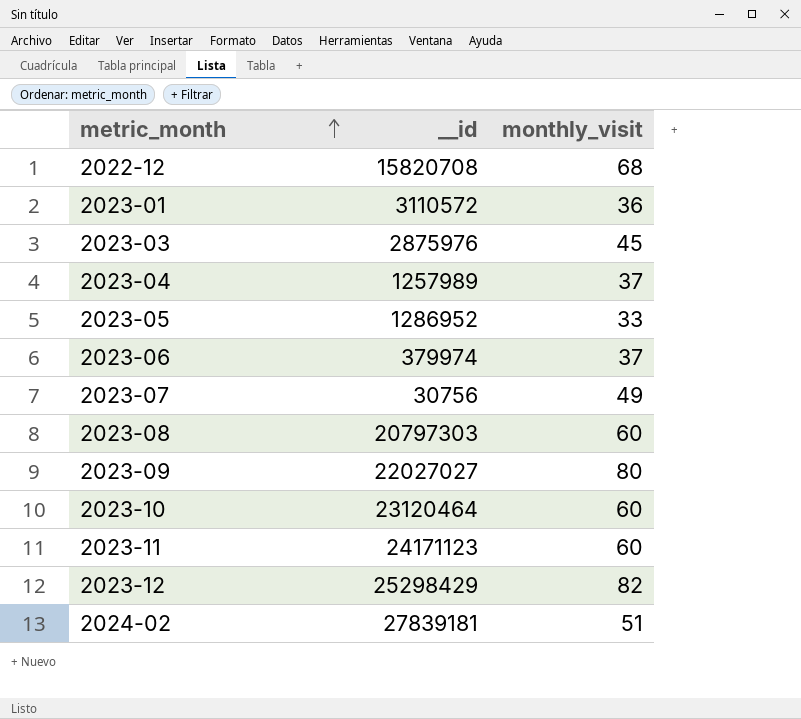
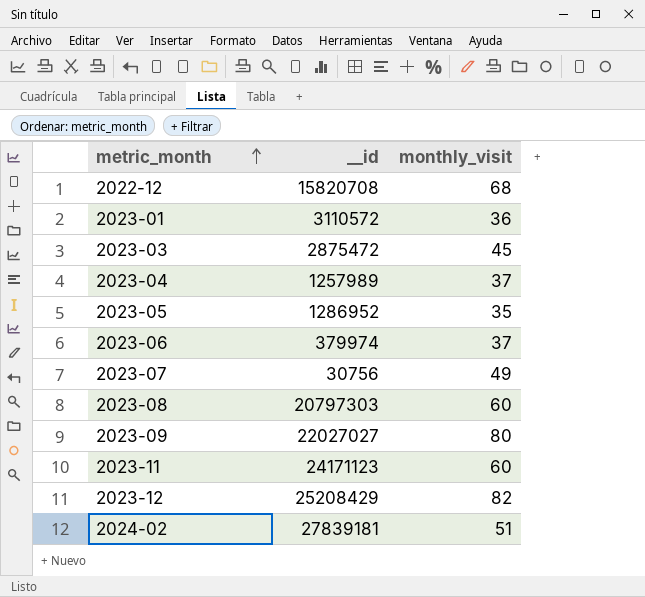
row 2023-10: 23120464 | 60 -> none
2023-03 | __id: 2875976 -> 2875472
2023-05 | monthly_visit: 33 -> 35
2023-12 | __id: 25298429 -> 25208429

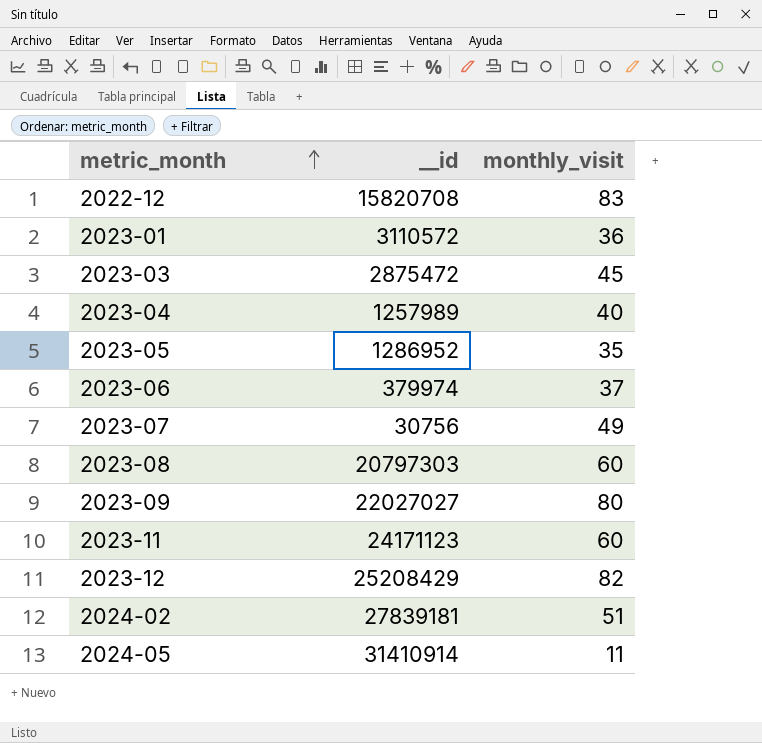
2022-12 | monthly_visit: 68 -> 83
2023-04 | monthly_visit: 37 -> 40
row 2024-05: none -> 31410914 | 11

